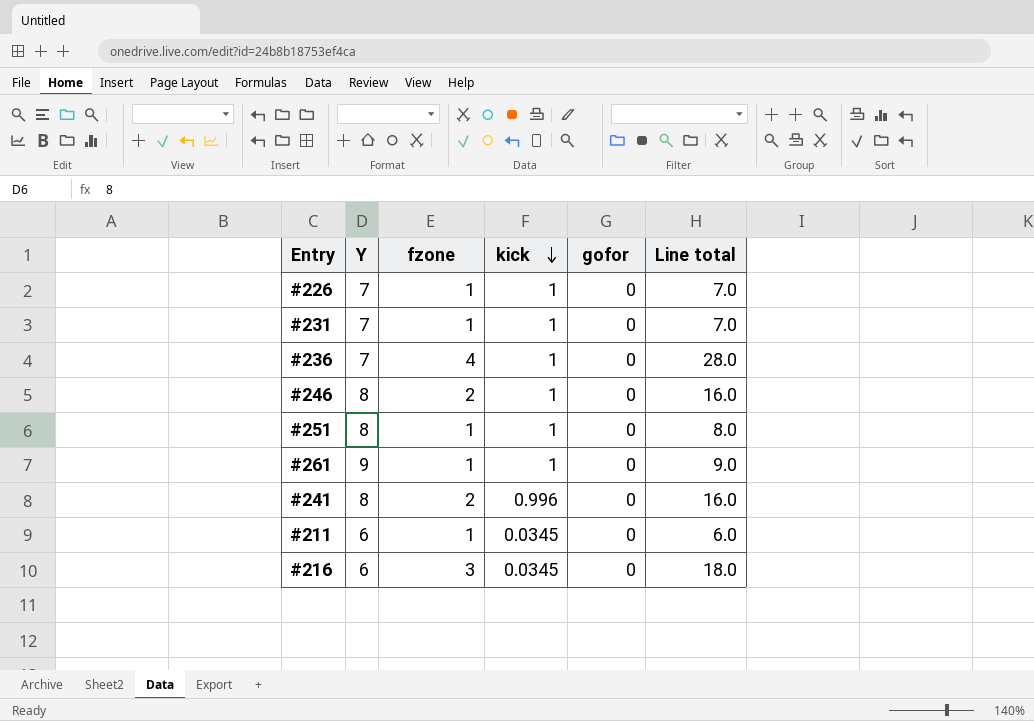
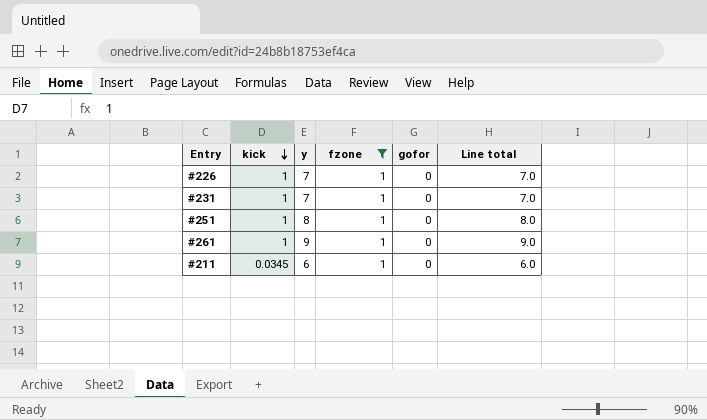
filter: none -> fzone = 1
column kick | position: 4 -> 2
column name: Y -> y

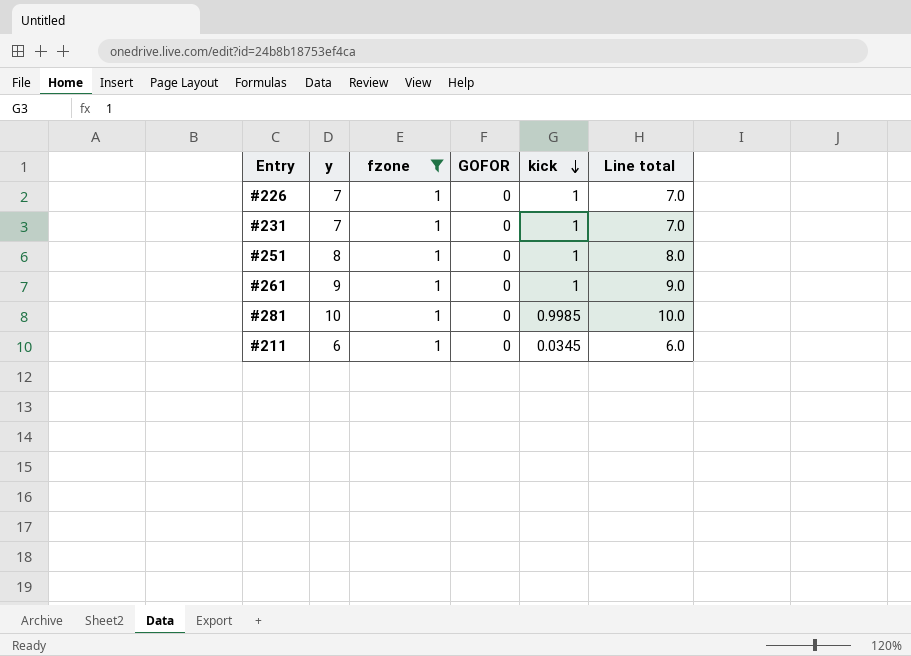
column name: gofor -> GOFOR
column kick | position: 2 -> 5
row #281: none -> 10 | 1 | 0 | 0.9985 | 10.0

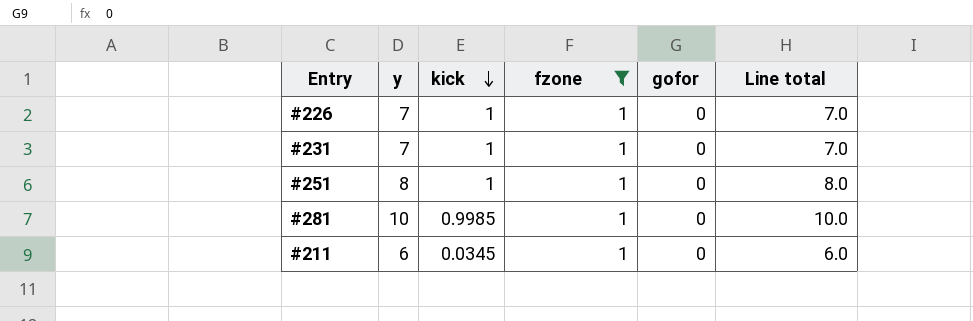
column kick | position: 5 -> 3
column name: GOFOR -> gofor
row #261: 9 | 1 | 0 | 1 | 9.0 -> none

